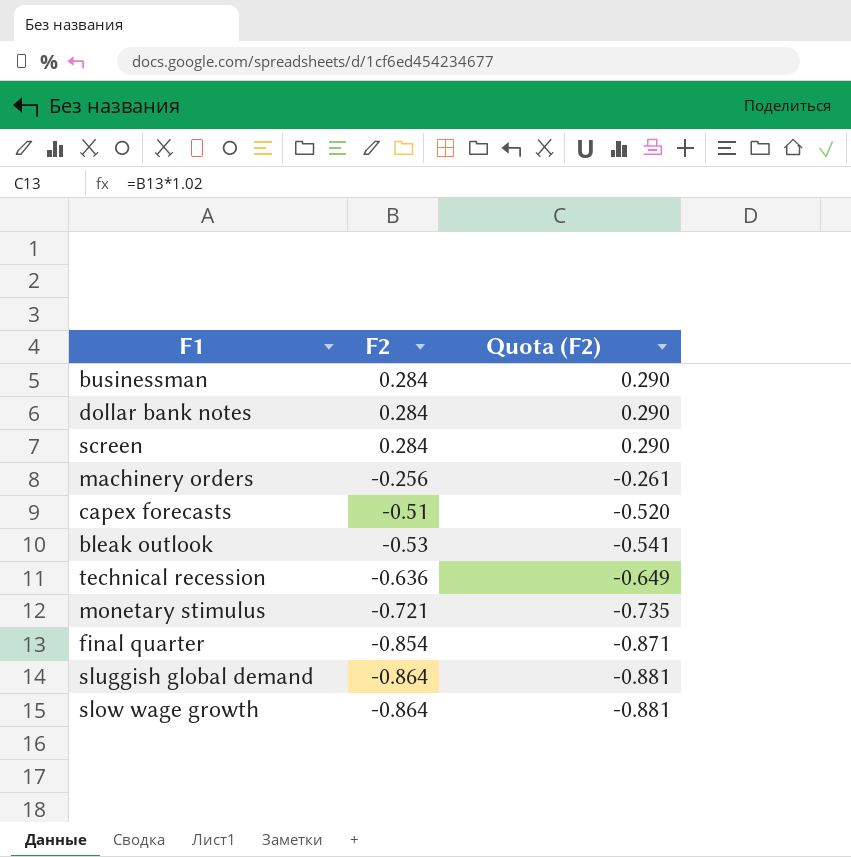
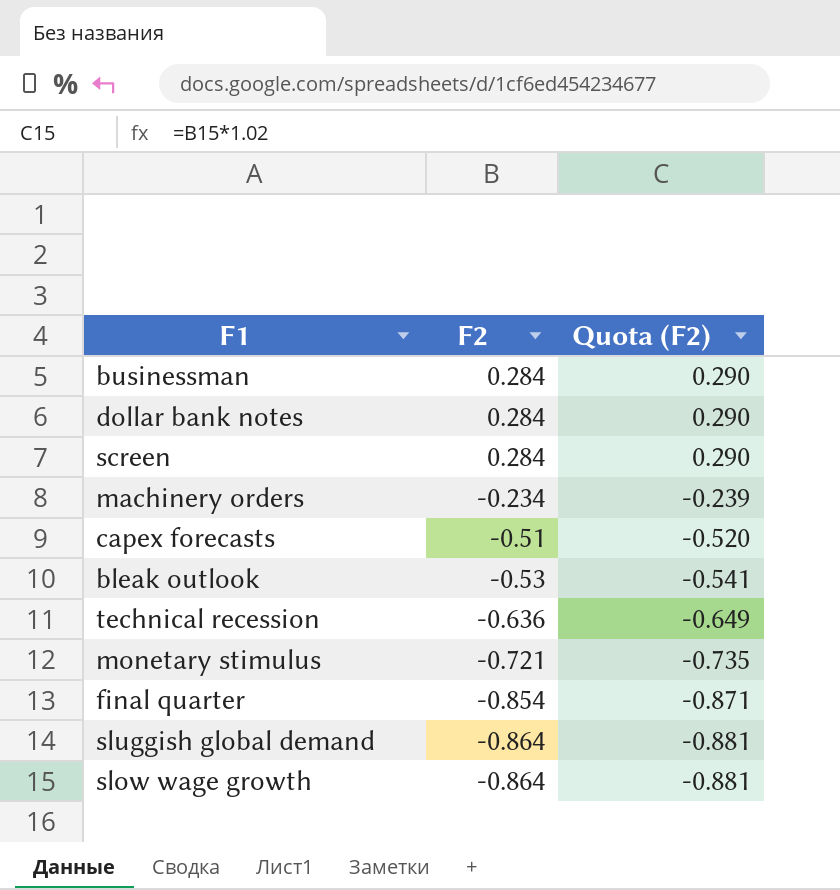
machinery orders | F2: -0.256 -> -0.234
machinery orders | Quota (F2): -0.261 -> -0.239

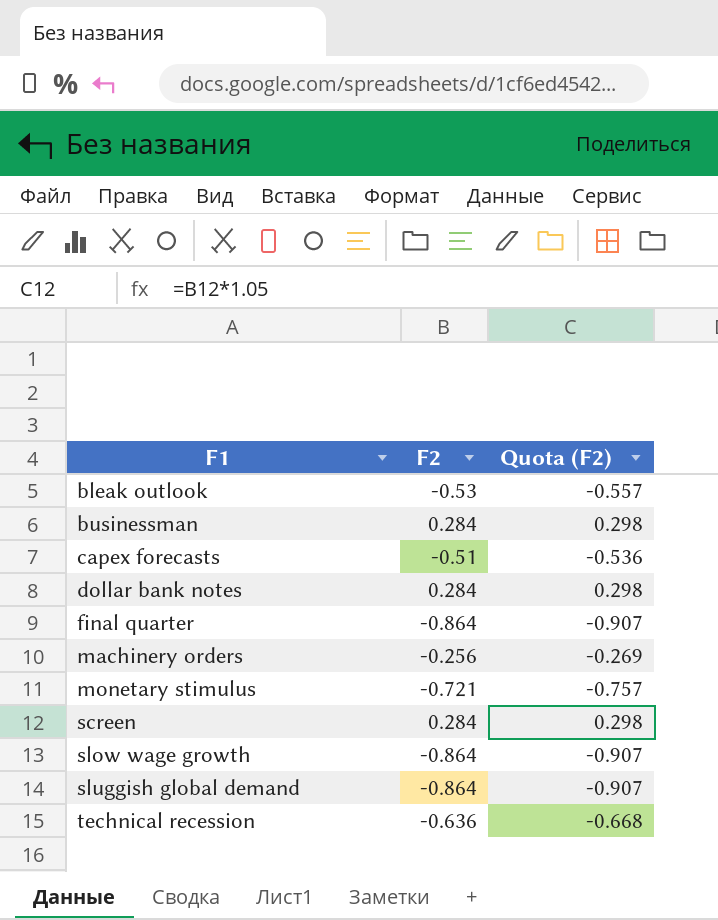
row order: F2 descending -> F1 ascending
column Quota (F2) | formula: [F2] * 1.02 -> [F2] * 1.05
final quarter | F2: -0.854 -> -0.864
machinery orders | F2: -0.234 -> -0.256

